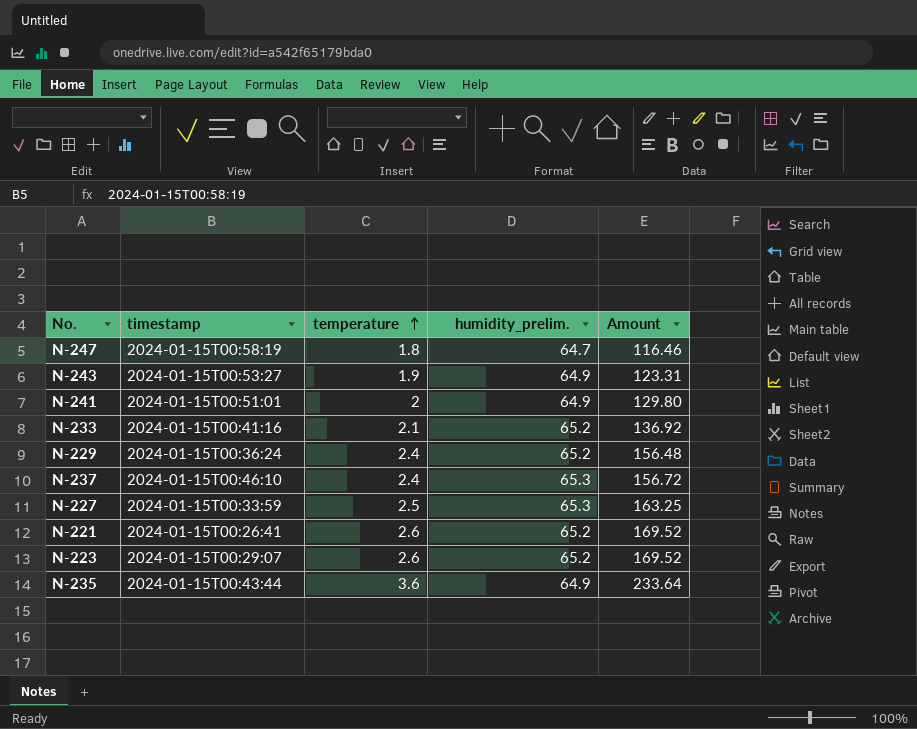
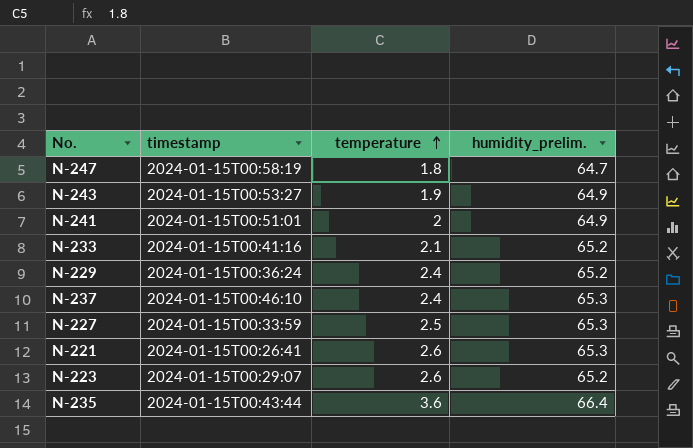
column Amount | formula: [temperature] * [humidity_prelim.] -> none
N-221 | humidity_prelim.: 65.2 -> 65.3
N-235 | humidity_prelim.: 64.9 -> 66.4

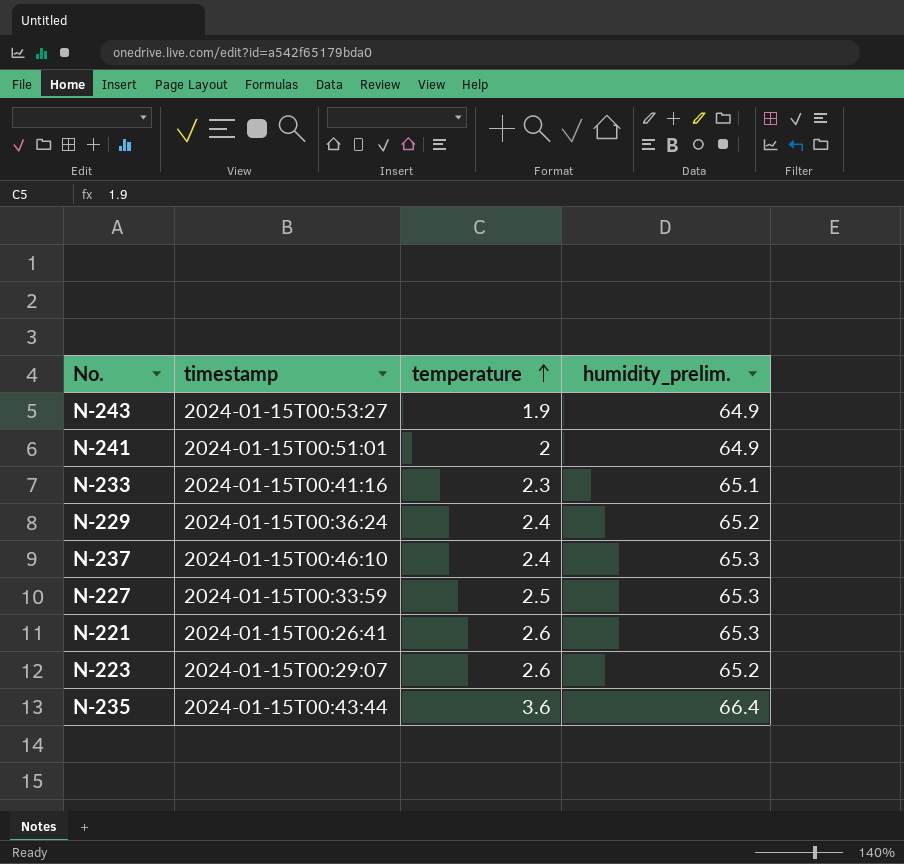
row N-247: 2024-01-15T00:58:19 | 1.8 | 64.7 -> none
N-233 | temperature: 2.1 -> 2.3
N-233 | humidity_prelim.: 65.2 -> 65.1

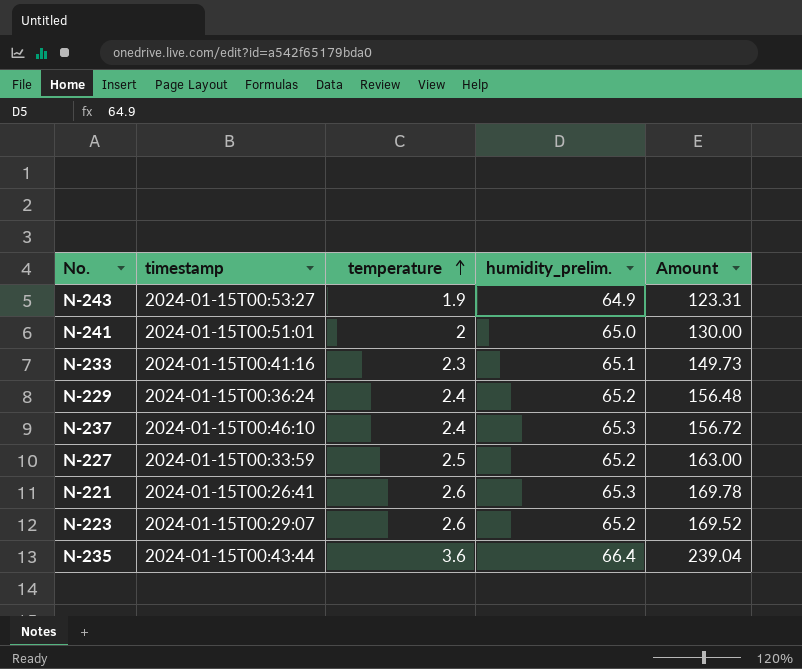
column Amount | formula: none -> [temperature] * [humidity_prelim.]
N-241 | humidity_prelim.: 64.9 -> 65.0
N-227 | humidity_prelim.: 65.3 -> 65.2

